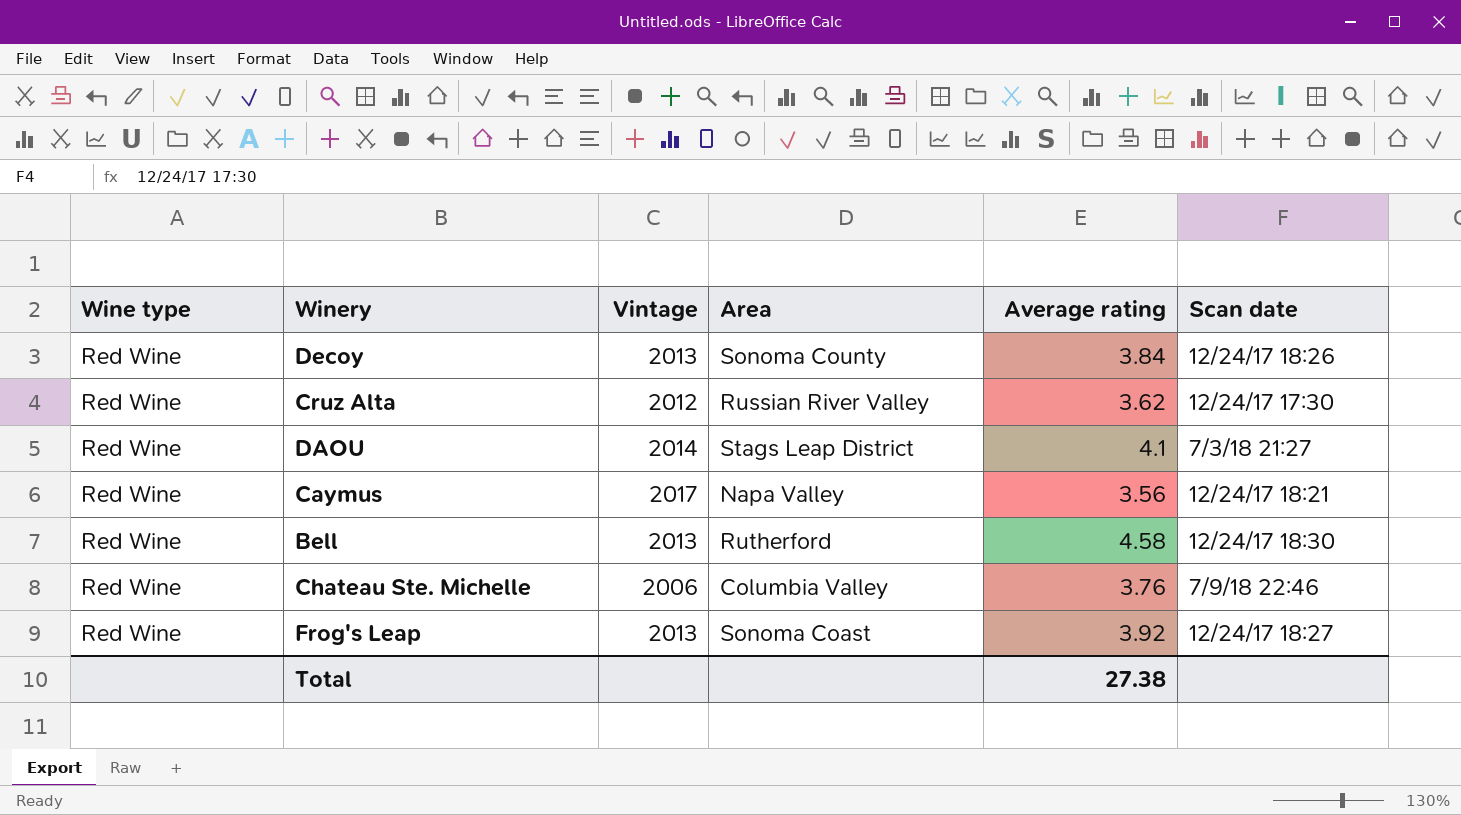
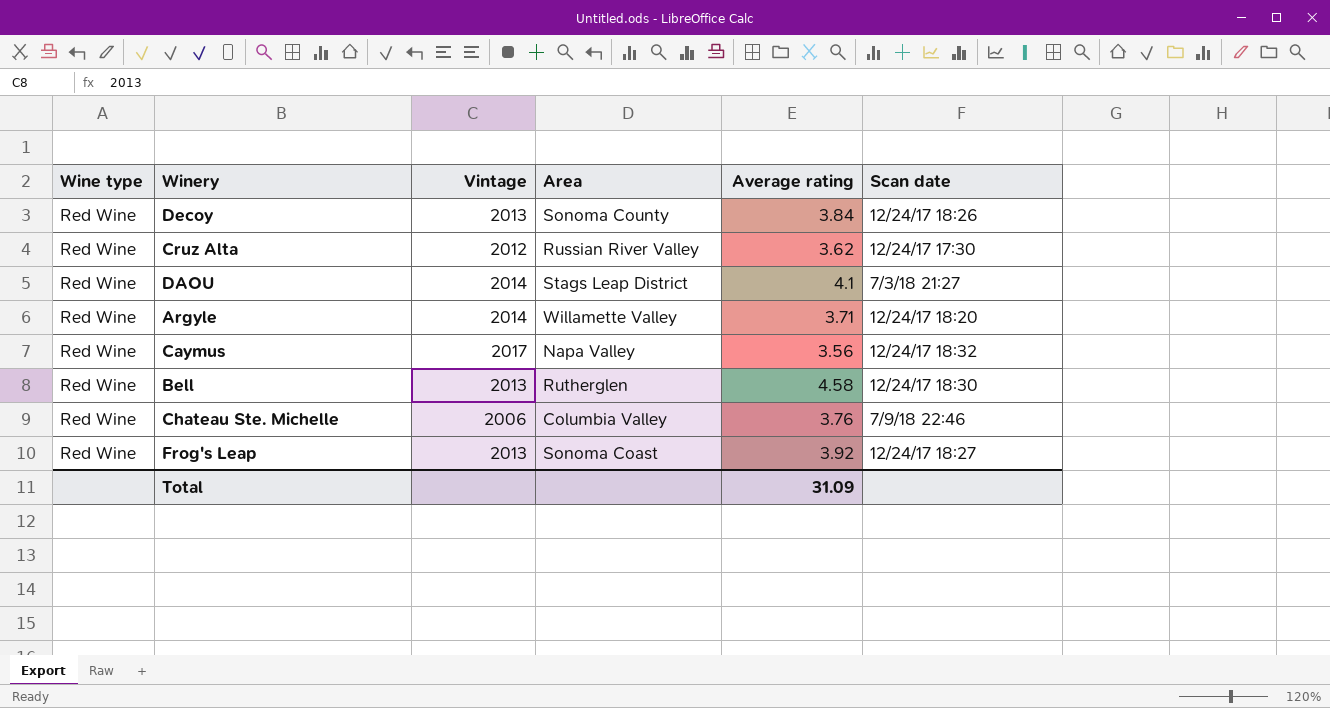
row Argyle: none -> Red Wine | 2014 | Willamette Valley | 3.71 | 12/24/17 18:20
Caymus | Scan date: 12/24/17 18:21 -> 12/24/17 18:32
Bell | Area: Rutherford -> Rutherglen
Total | Average rating: 27.38 -> 31.09

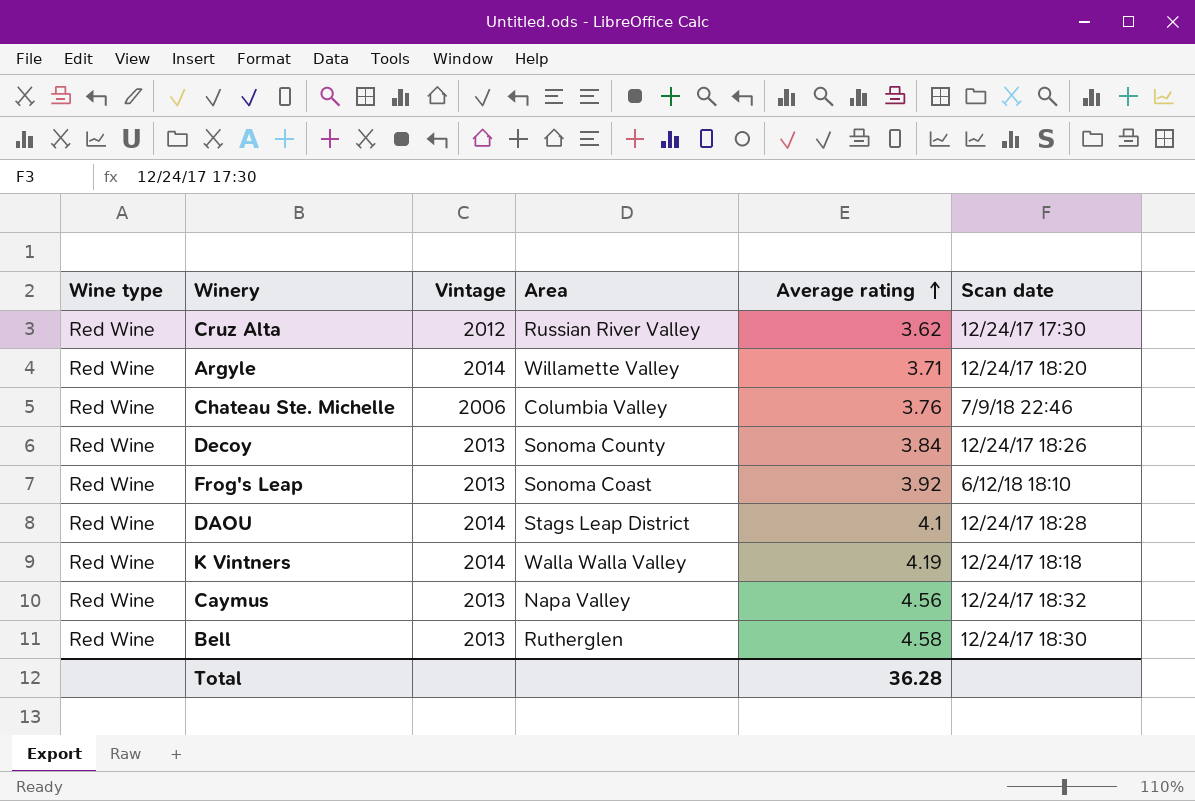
row order: none -> Average rating ascending
Frog's Leap | Scan date: 12/24/17 18:27 -> 6/12/18 18:10
DAOU | Scan date: 7/3/18 21:27 -> 12/24/17 18:28
row K Vintners: none -> Red Wine | 2014 | Walla Walla Valley | 4.19 | 12/24/17 18:18
Caymus | Vintage: 2017 -> 2013
Caymus | Average rating: 3.56 -> 4.56
Total | Average rating: 31.09 -> 36.28

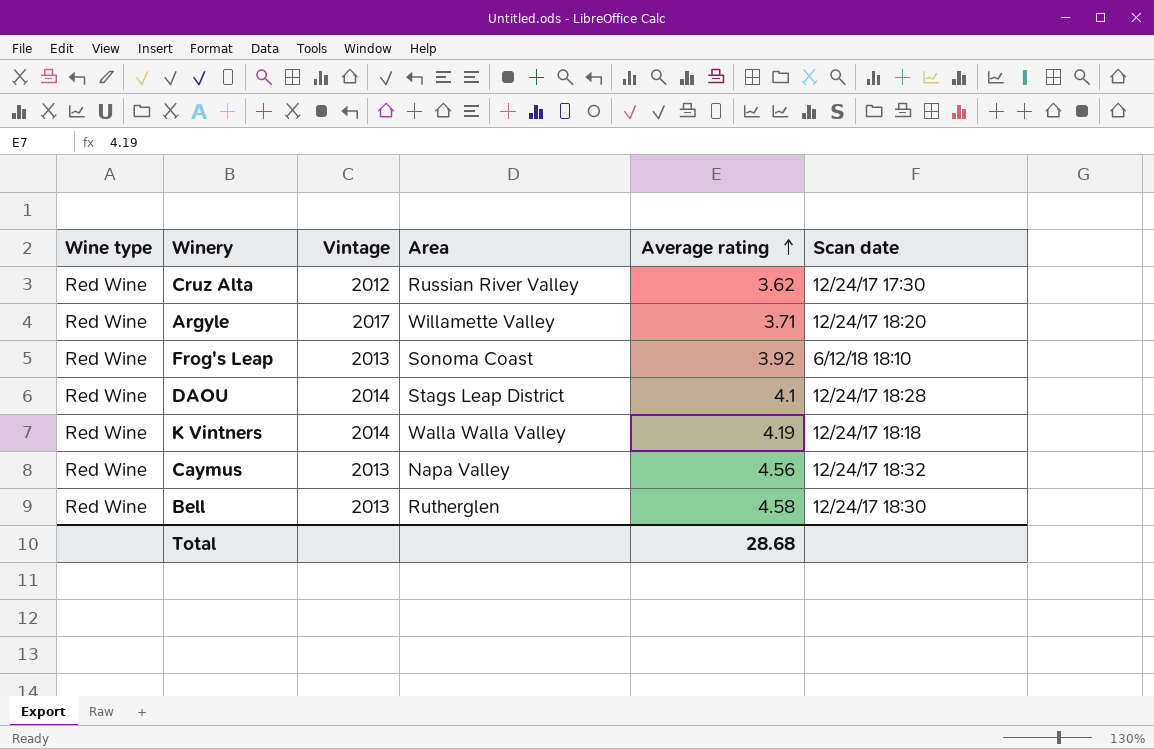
row Chateau Ste. Michelle: Red Wine | 2006 | Columbia Valley | 3.76 | 7/9/18 22:46 -> none
row Decoy: Red Wine | 2013 | Sonoma County | 3.84 | 12/24/17 18:26 -> none
Argyle | Vintage: 2014 -> 2017
Total | Average rating: 36.28 -> 28.68

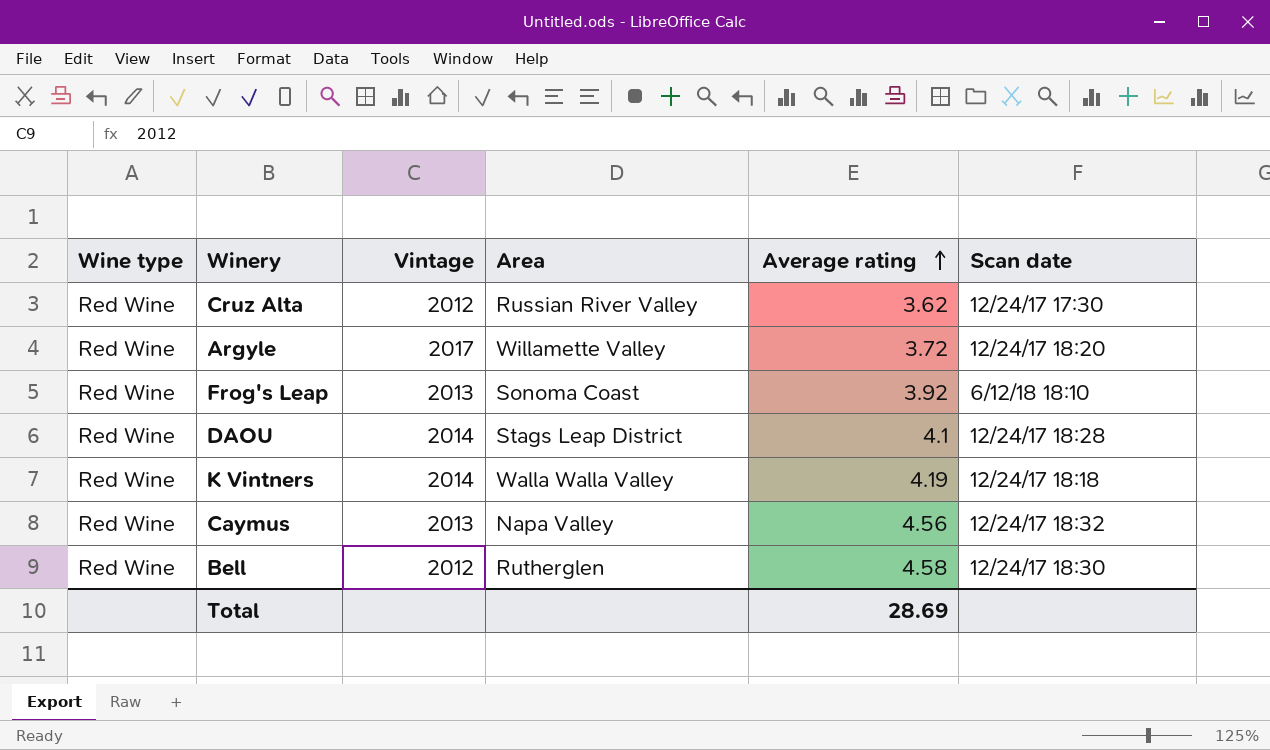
Argyle | Average rating: 3.71 -> 3.72
Bell | Vintage: 2013 -> 2012
Total | Average rating: 28.68 -> 28.69

